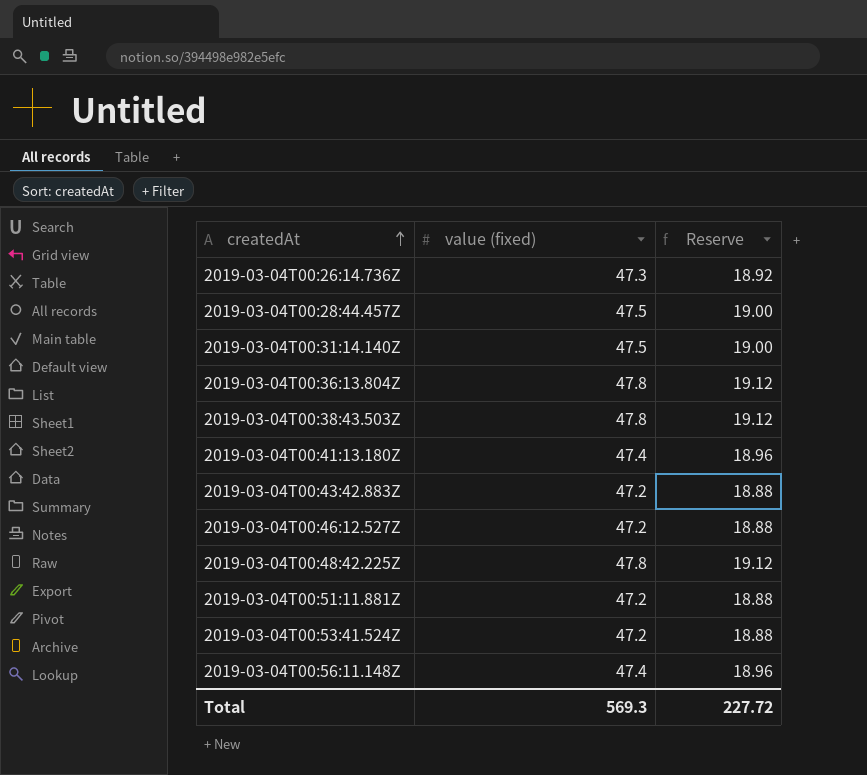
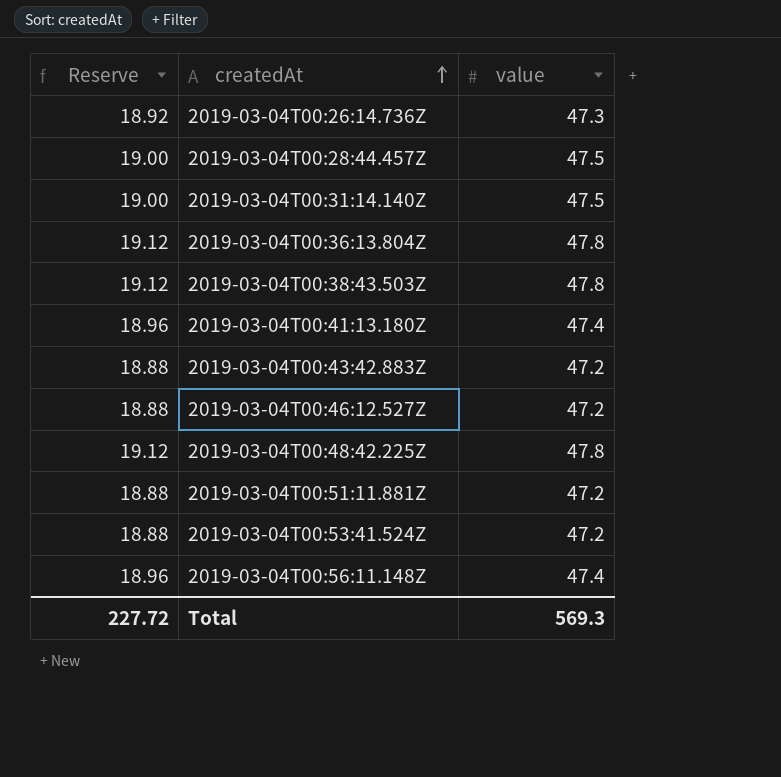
column Reserve | position: 3 -> 1
column name: value (fixed) -> value

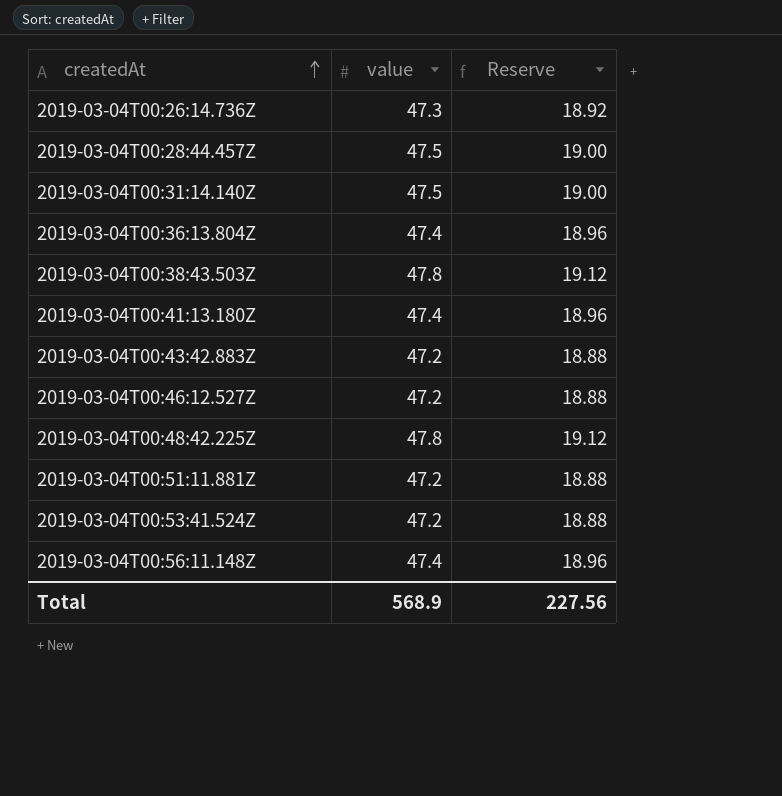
column Reserve | position: 1 -> 3
2019-03-04T00:36:13.804Z | value: 47.8 -> 47.4
2019-03-04T00:36:13.804Z | Reserve: 19.12 -> 18.96
Total | value: 569.3 -> 568.9
Total | Reserve: 227.72 -> 227.56

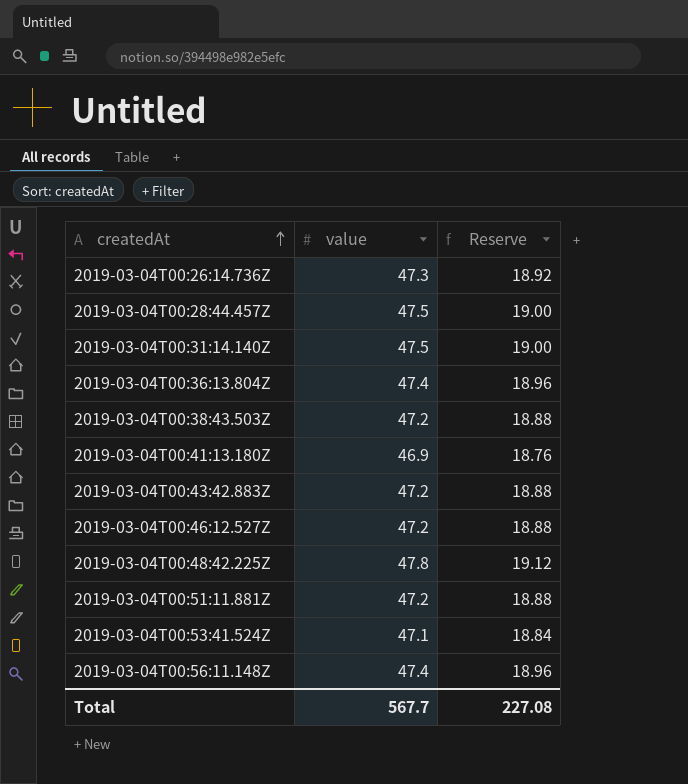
2019-03-04T00:38:43.503Z | value: 47.8 -> 47.2
2019-03-04T00:38:43.503Z | Reserve: 19.12 -> 18.88
2019-03-04T00:41:13.180Z | value: 47.4 -> 46.9
2019-03-04T00:41:13.180Z | Reserve: 18.96 -> 18.76
2019-03-04T00:53:41.524Z | value: 47.2 -> 47.1
2019-03-04T00:53:41.524Z | Reserve: 18.88 -> 18.84
Total | value: 568.9 -> 567.7
Total | Reserve: 227.56 -> 227.08

